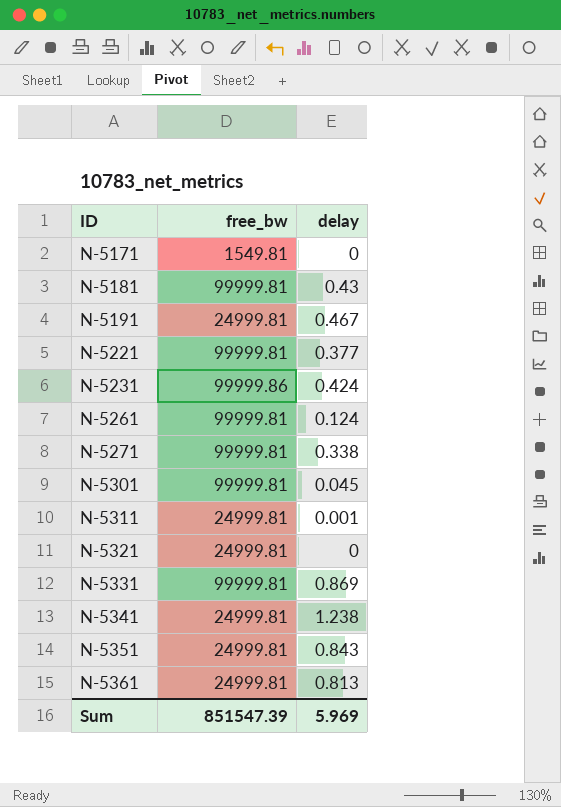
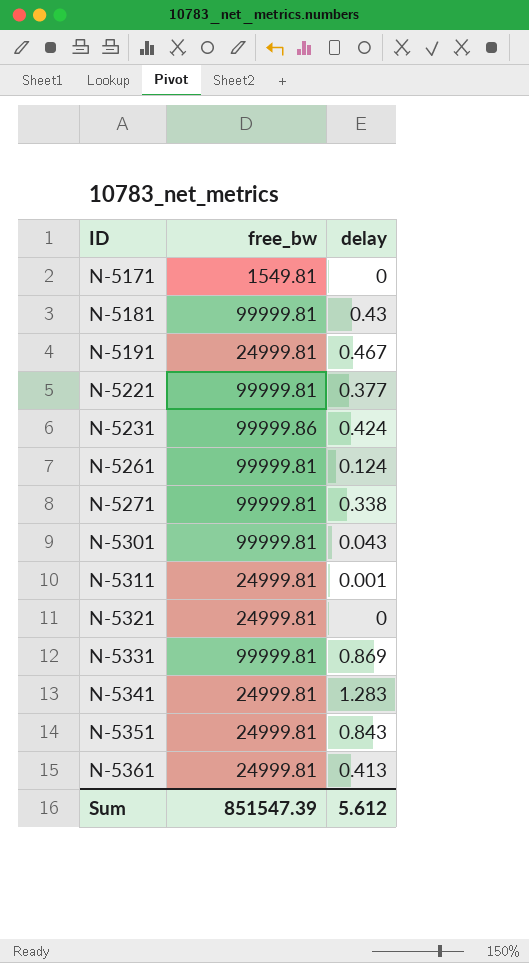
N-5301 | delay: 0.045 -> 0.043
N-5341 | delay: 1.238 -> 1.283
N-5361 | delay: 0.813 -> 0.413
Sum | delay: 5.969 -> 5.612

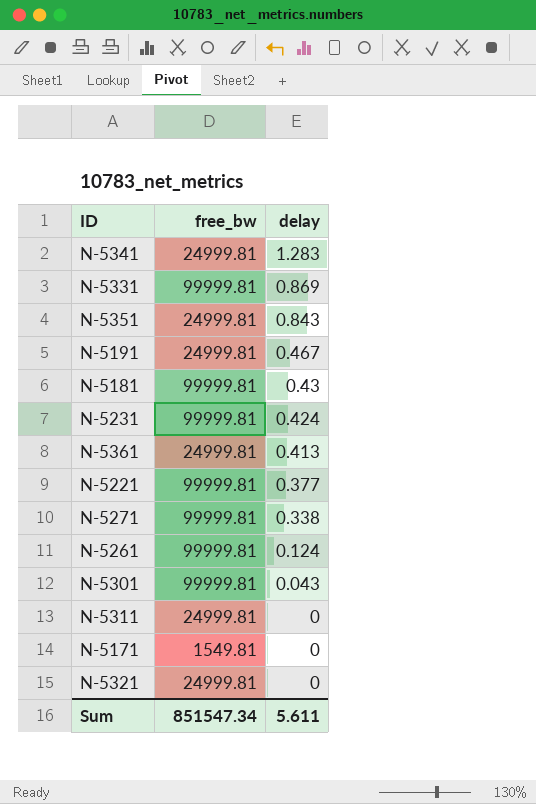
row order: ID ascending -> delay descending
N-5231 | free_bw: 99999.86 -> 99999.81
N-5311 | delay: 0.001 -> 0
Sum | free_bw: 851547.39 -> 851547.34
Sum | delay: 5.612 -> 5.611

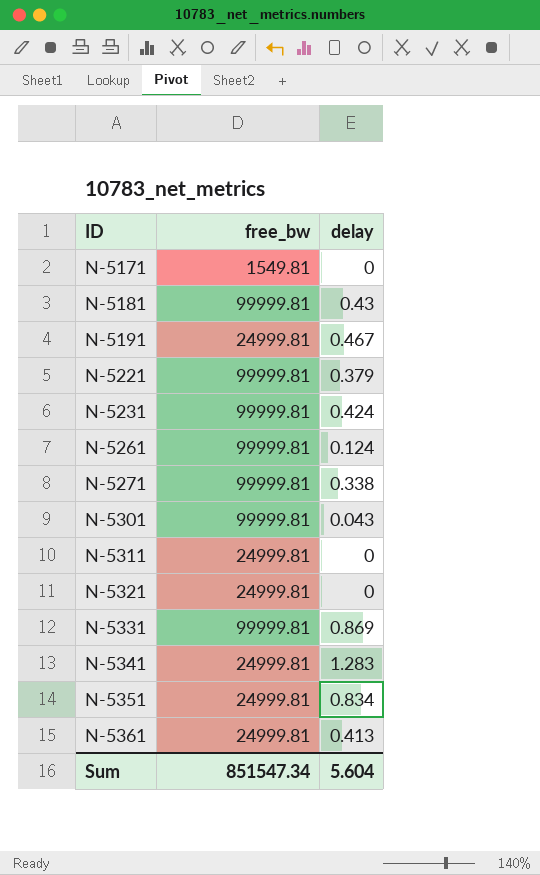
row order: delay descending -> ID ascending
N-5221 | delay: 0.377 -> 0.379
N-5351 | delay: 0.843 -> 0.834
Sum | delay: 5.611 -> 5.604

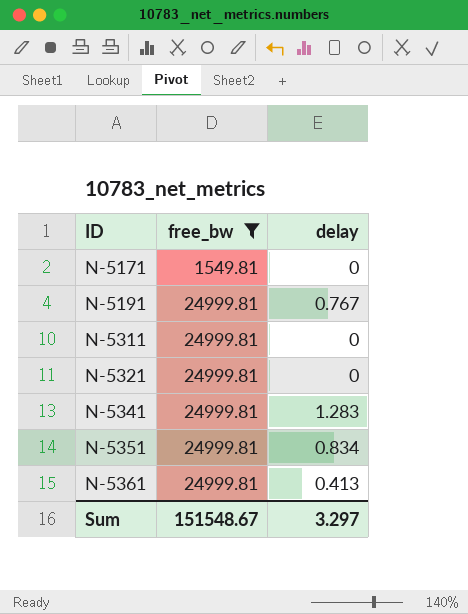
filter: none -> free_bw != 99999.81
N-5191 | delay: 0.467 -> 0.767
Sum | free_bw: 851547.34 -> 151548.67
Sum | delay: 5.604 -> 3.297

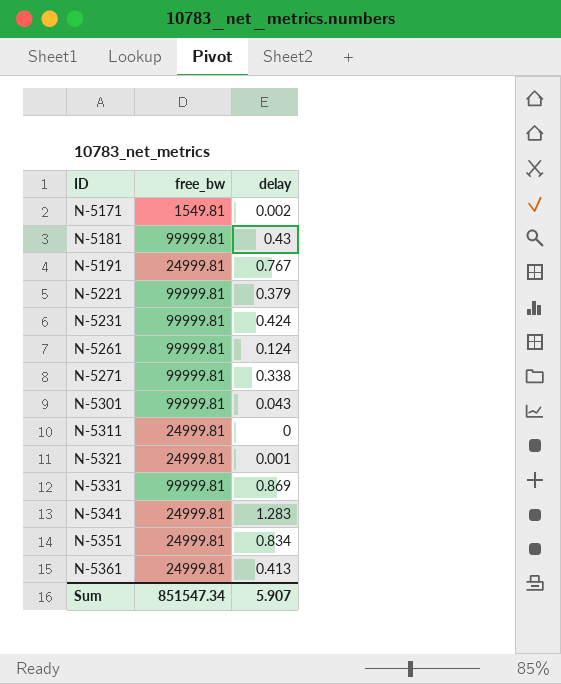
filter: free_bw != 99999.81 -> none
N-5171 | delay: 0 -> 0.002
N-5321 | delay: 0 -> 0.001
Sum | free_bw: 151548.67 -> 851547.34
Sum | delay: 3.297 -> 5.907

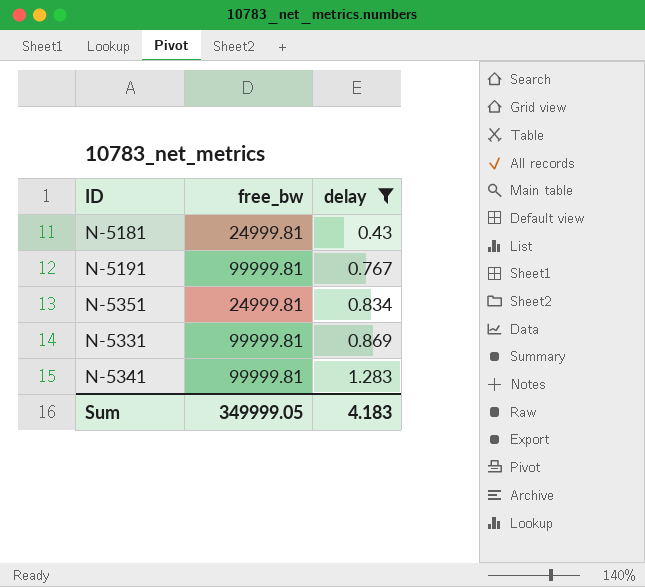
filter: none -> delay >= 0.43
row order: ID ascending -> delay ascending
N-5181 | free_bw: 99999.81 -> 24999.81
N-5191 | free_bw: 24999.81 -> 99999.81
N-5341 | free_bw: 24999.81 -> 99999.81
Sum | free_bw: 851547.34 -> 349999.05
Sum | delay: 5.907 -> 4.183

